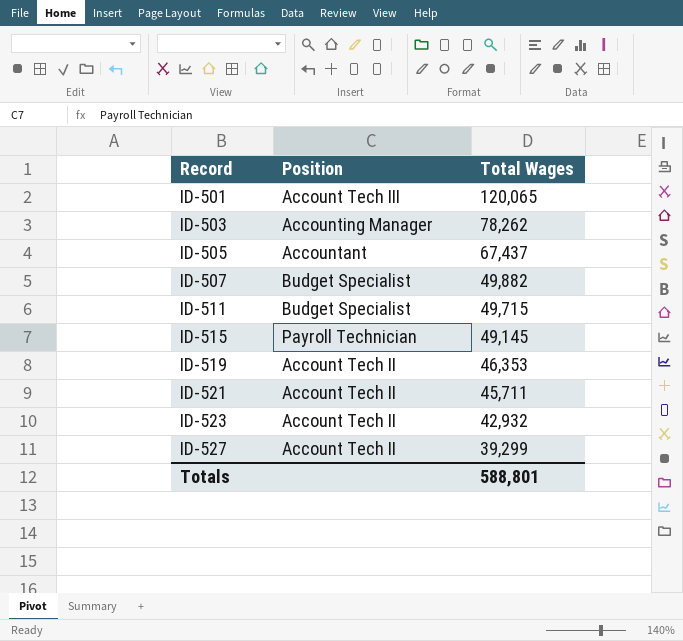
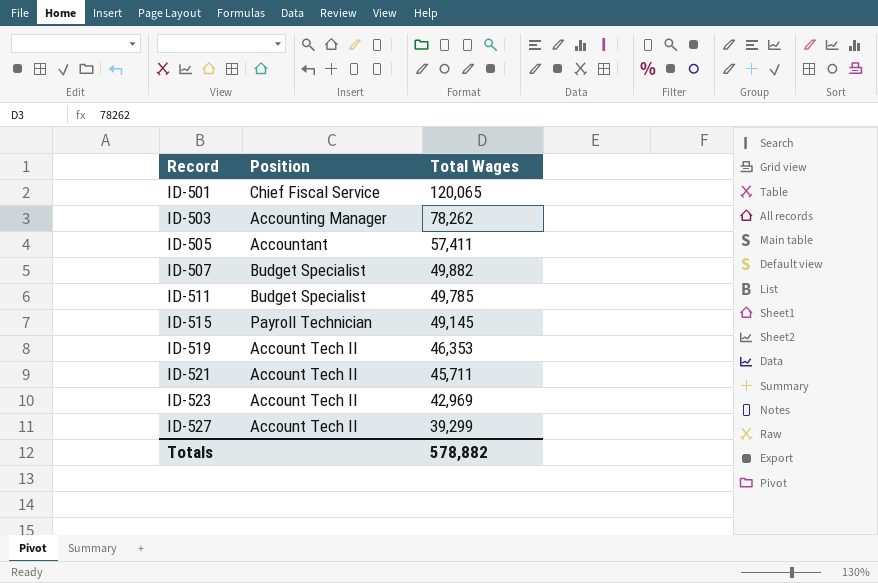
ID-501 | Position: Account Tech III -> Chief Fiscal Service
ID-505 | Total Wages: 67,437 -> 57,411
ID-511 | Total Wages: 49,715 -> 49,785
ID-523 | Total Wages: 42,932 -> 42,969
Totals | Total Wages: 588,801 -> 578,882

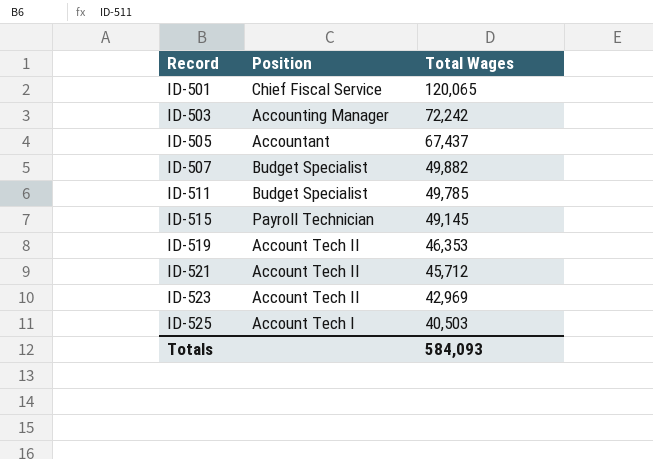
row ID-527: Account Tech II | 39,299 -> none
ID-503 | Total Wages: 78,262 -> 72,242
ID-505 | Total Wages: 57,411 -> 67,437
ID-521 | Total Wages: 45,711 -> 45,712
row ID-525: none -> Account Tech I | 40,503
Totals | Total Wages: 578,882 -> 584,093

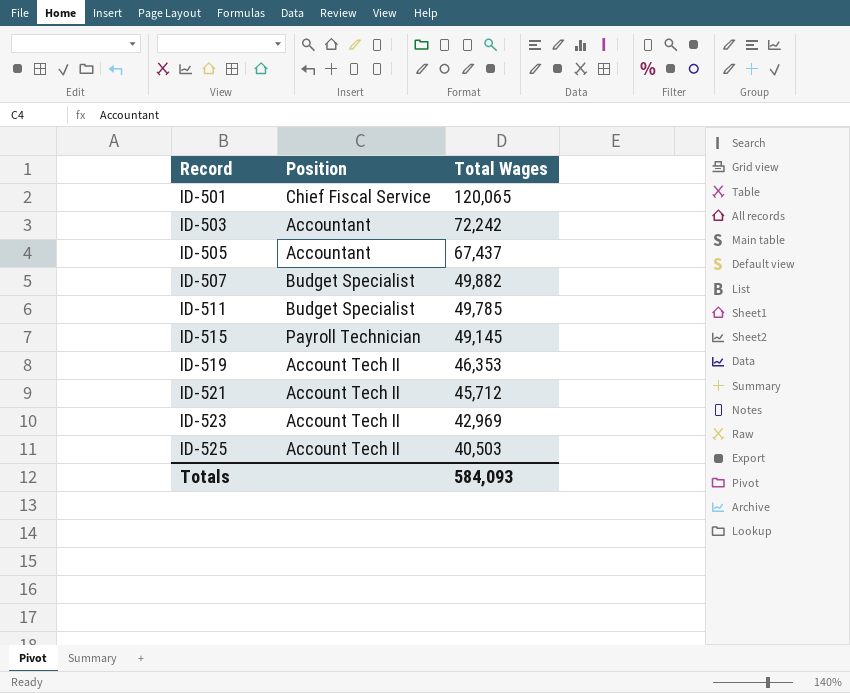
ID-503 | Position: Accounting Manager -> Accountant
ID-525 | Position: Account Tech I -> Account Tech II

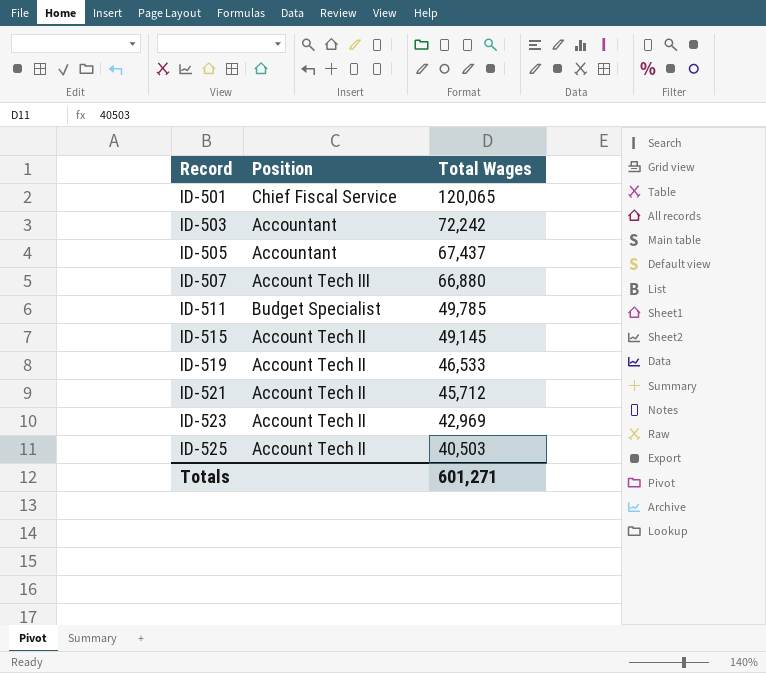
ID-507 | Position: Budget Specialist -> Account Tech III
ID-507 | Total Wages: 49,882 -> 66,880
ID-515 | Position: Payroll Technician -> Account Tech II
ID-519 | Total Wages: 46,353 -> 46,533
Totals | Total Wages: 584,093 -> 601,271

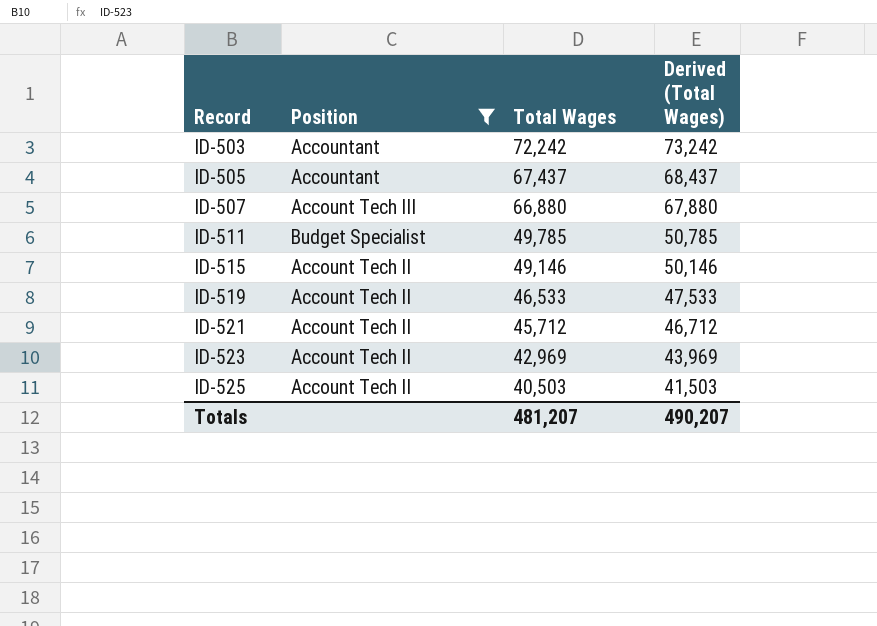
filter: none -> Position != Chief Fiscal Service
column Derived (Total Wages) | formula: none -> [Total Wages] + 1000
ID-515 | Total Wages: 49,145 -> 49,146
Totals | Total Wages: 601,271 -> 481,207

